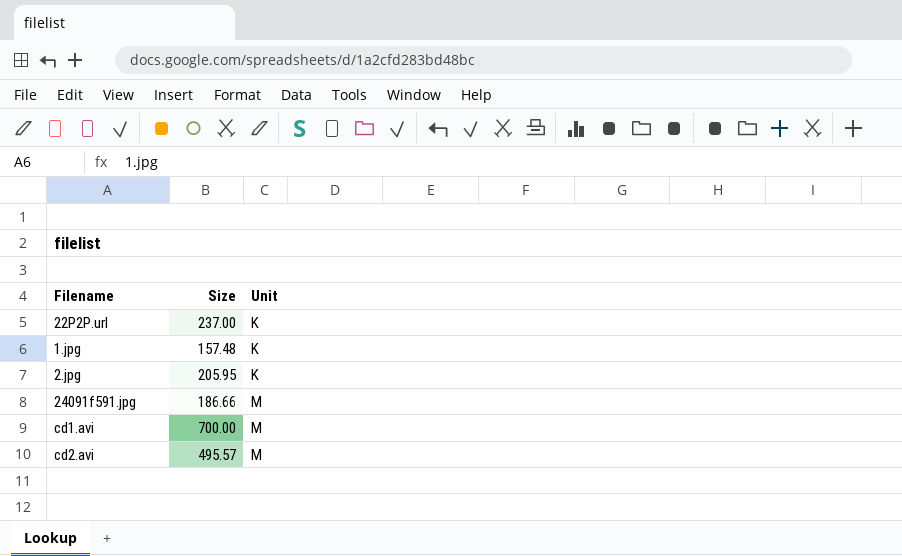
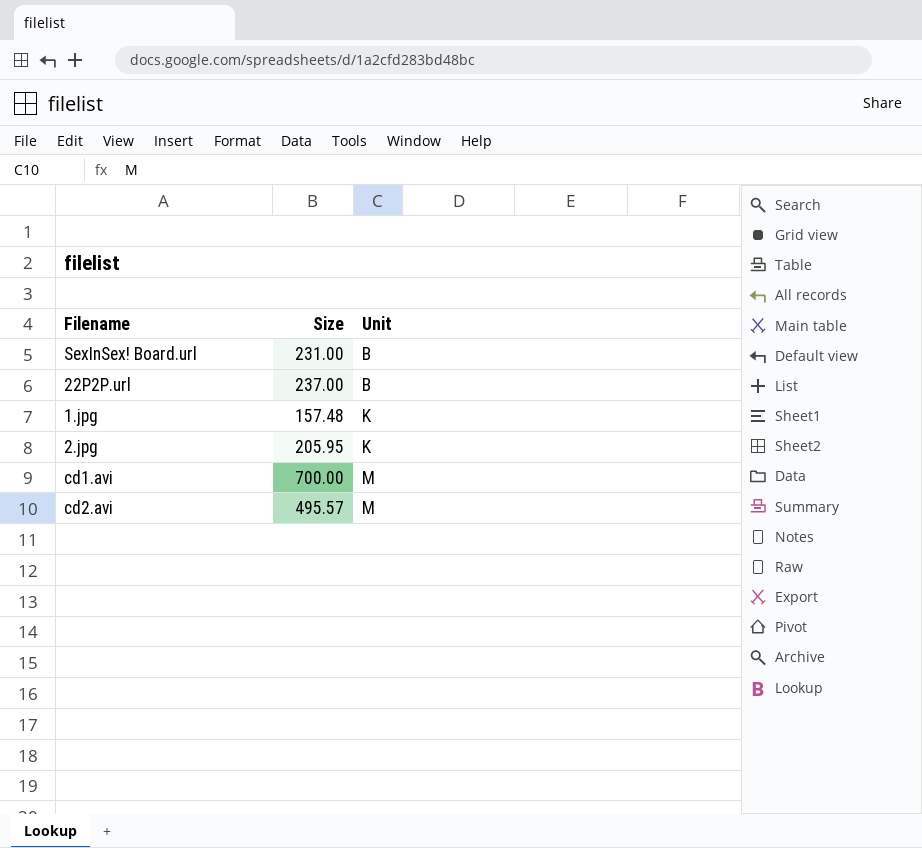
row 24091f591.jpg: 186.66 | M -> none
row SexInSex! Board.url: none -> 231.00 | B
22P2P.url | Unit: K -> B

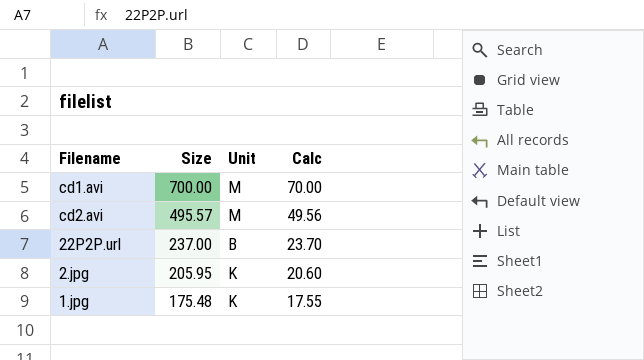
row order: Unit ascending -> Size descending
column Calc | formula: none -> [Size] * 0.1
row SexInSex! Board.url: 231.00 | B -> none
1.jpg | Size: 157.48 -> 175.48

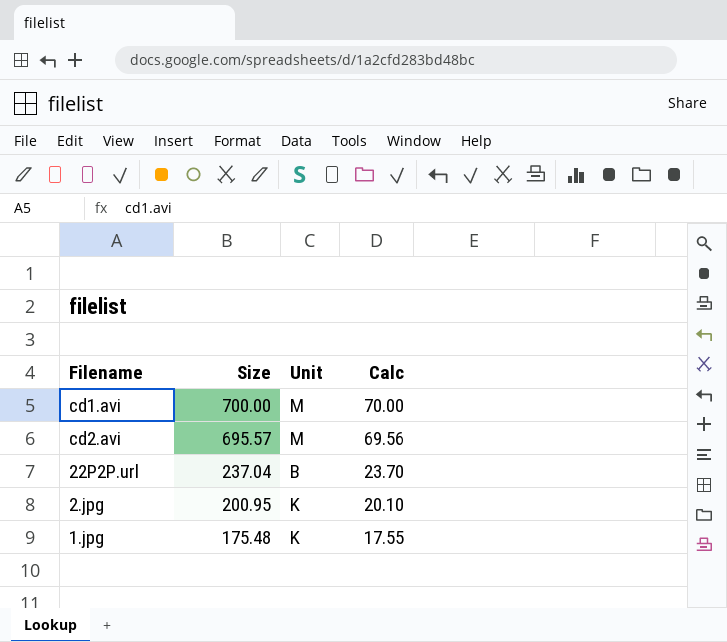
cd2.avi | Size: 495.57 -> 695.57
cd2.avi | Calc: 49.56 -> 69.56
22P2P.url | Size: 237.00 -> 237.04
2.jpg | Size: 205.95 -> 200.95
2.jpg | Calc: 20.60 -> 20.10

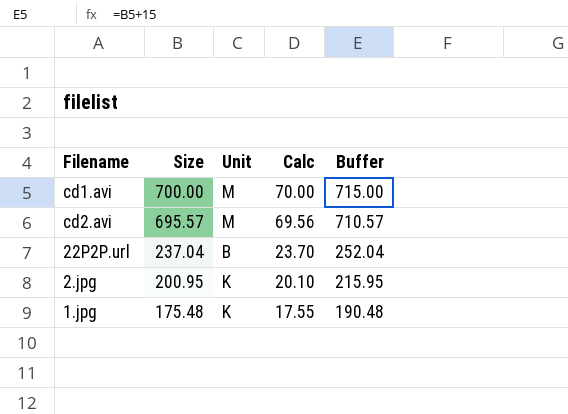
column Buffer | formula: none -> [Size] + 15

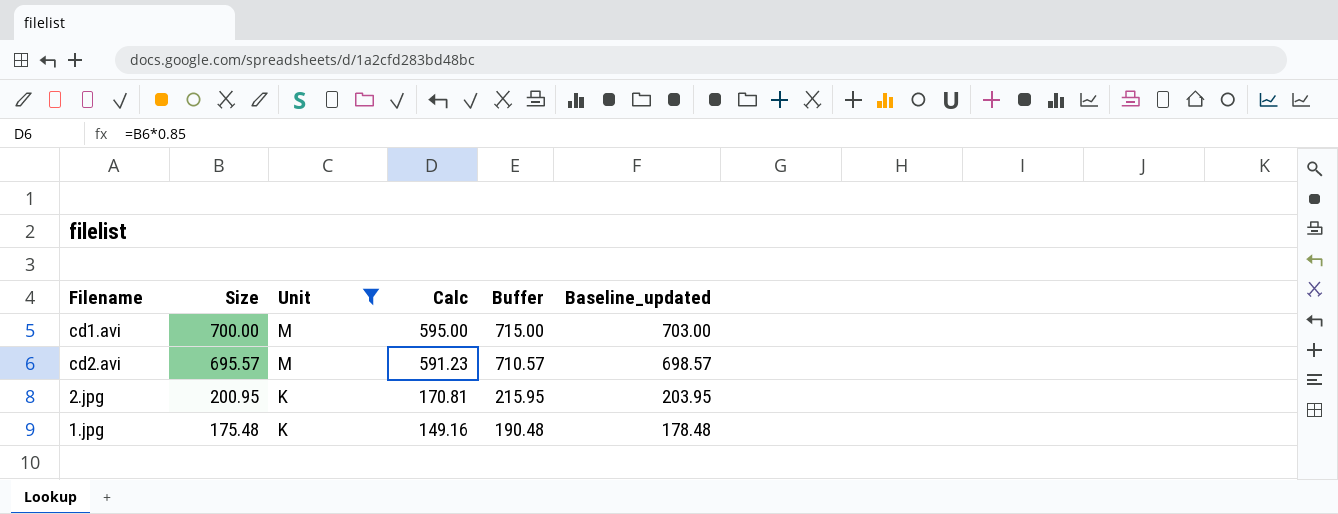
filter: none -> Unit != B
column Calc | formula: [Size] * 0.1 -> [Size] * 0.85
column Baseline_updated | formula: none -> [Size] + 3

